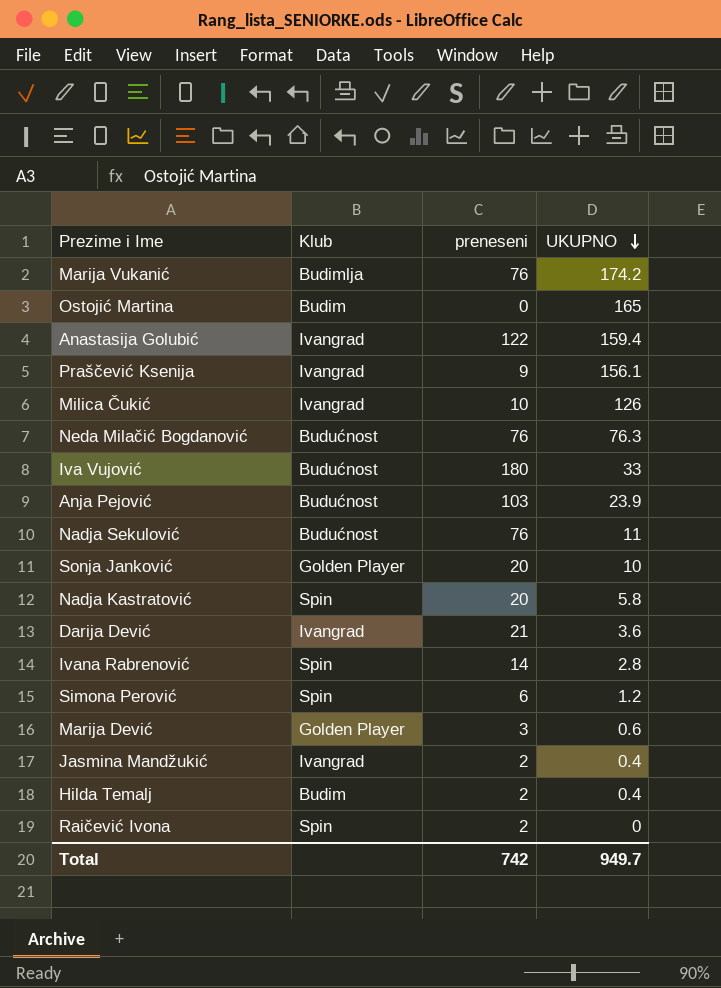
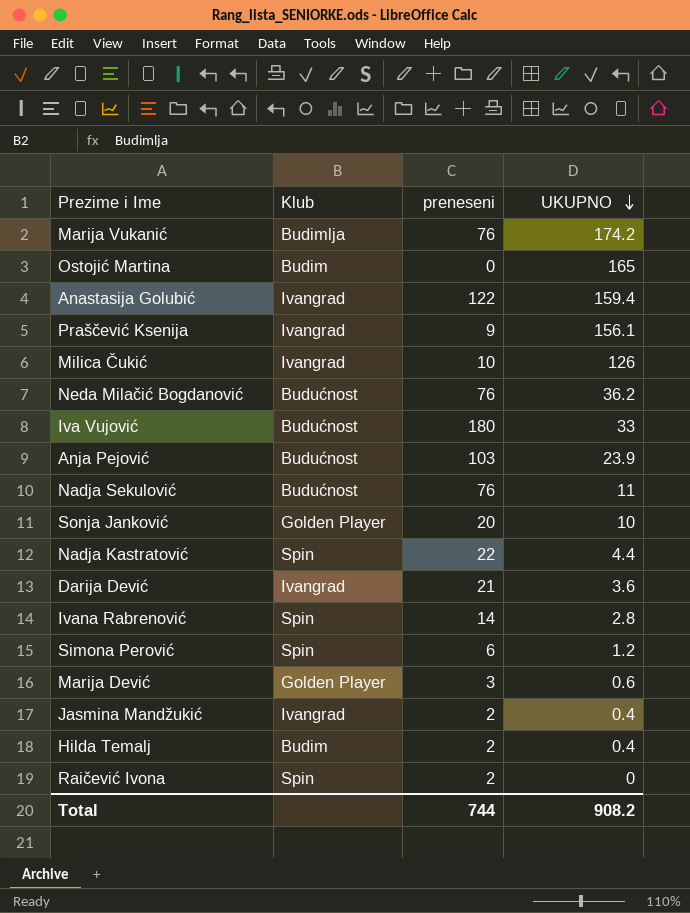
Neda Milačić Bogdanović | UKUPNO: 76.3 -> 36.2
Nadja Kastratović | preneseni: 20 -> 22
Nadja Kastratović | UKUPNO: 5.8 -> 4.4
Total | preneseni: 742 -> 744
Total | UKUPNO: 949.7 -> 908.2

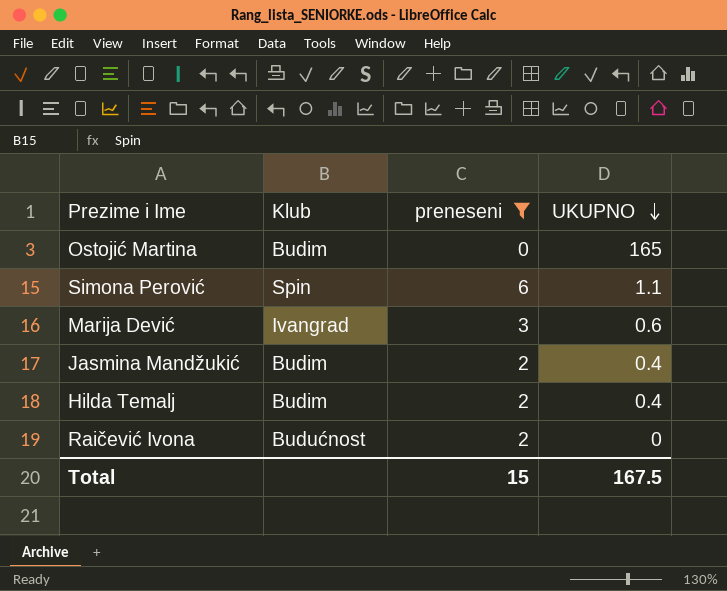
filter: none -> preneseni <= 6
Simona Perović | UKUPNO: 1.2 -> 1.1
Marija Dević | Klub: Golden Player -> Ivangrad
Jasmina Mandžukić | Klub: Ivangrad -> Budim
Raičević Ivona | Klub: Spin -> Budućnost
Total | preneseni: 744 -> 15
Total | UKUPNO: 908.2 -> 167.5

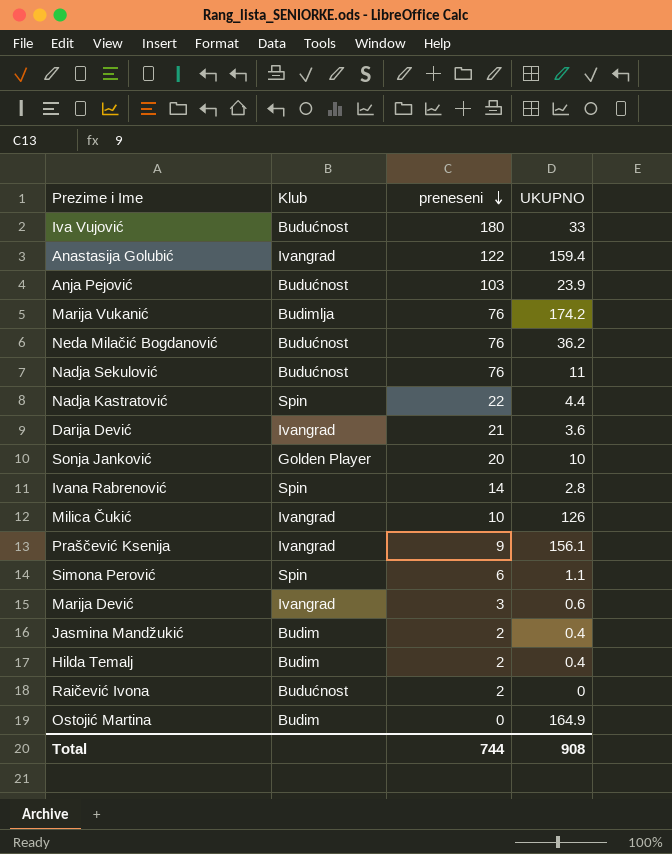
filter: preneseni <= 6 -> none
row order: UKUPNO descending -> preneseni descending
Ostojić Martina | UKUPNO: 165 -> 164.9
Total | preneseni: 15 -> 744
Total | UKUPNO: 167.5 -> 908

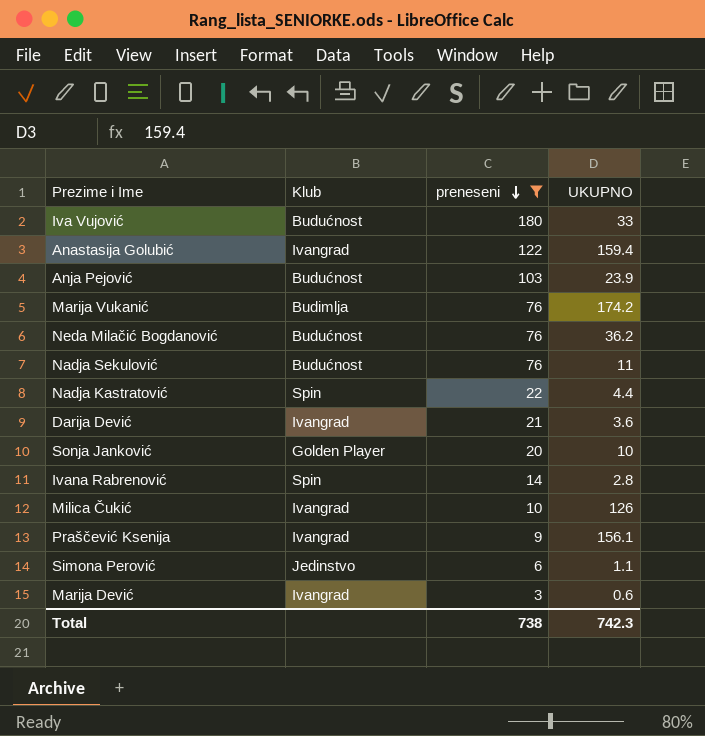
filter: none -> preneseni >= 3
Simona Perović | Klub: Spin -> Jedinstvo
Total | preneseni: 744 -> 738
Total | UKUPNO: 908 -> 742.3

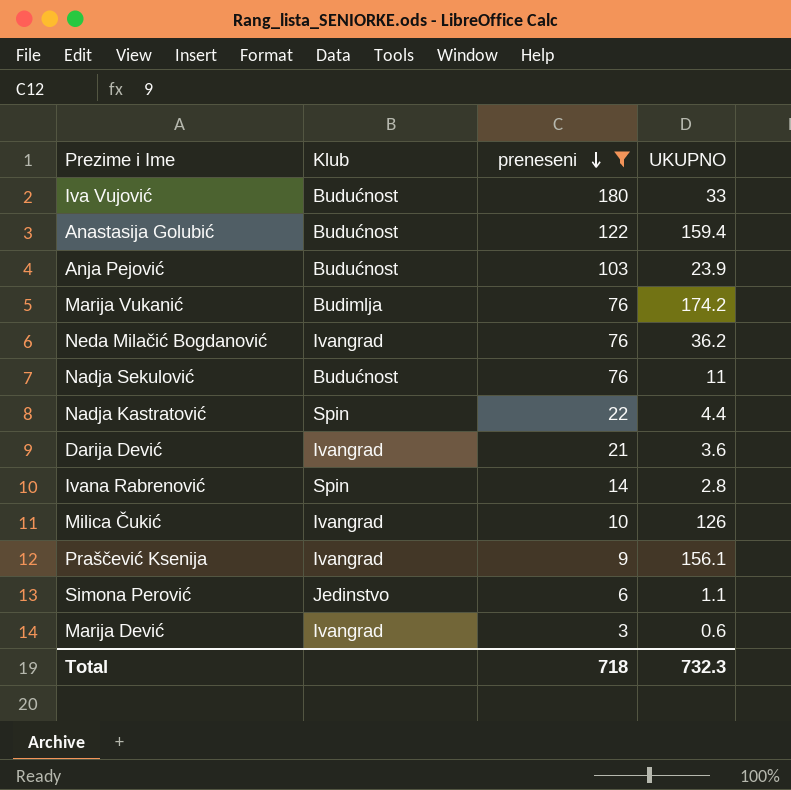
row Sonja Janković: Golden Player | 20 | 10 -> none
Anastasija Golubić | Klub: Ivangrad -> Budućnost
Neda Milačić Bogdanović | Klub: Budućnost -> Ivangrad
Total | preneseni: 738 -> 718
Total | UKUPNO: 742.3 -> 732.3

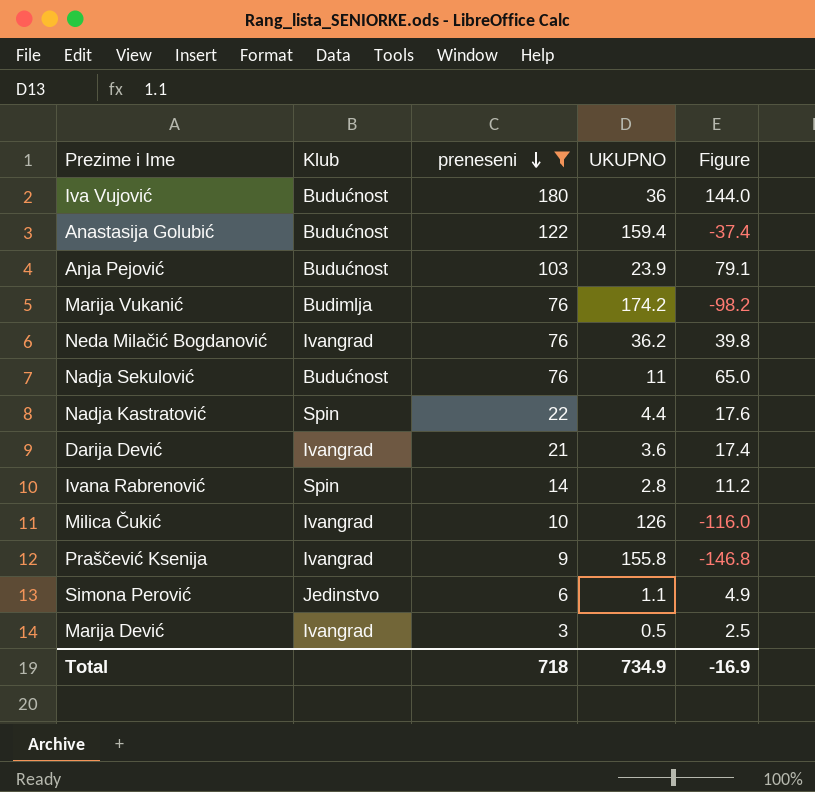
column Figure | formula: none -> [preneseni] - [UKUPNO]
Iva Vujović | UKUPNO: 33 -> 36
Praščević Ksenija | UKUPNO: 156.1 -> 155.8
Marija Dević | UKUPNO: 0.6 -> 0.5
Total | UKUPNO: 732.3 -> 734.9

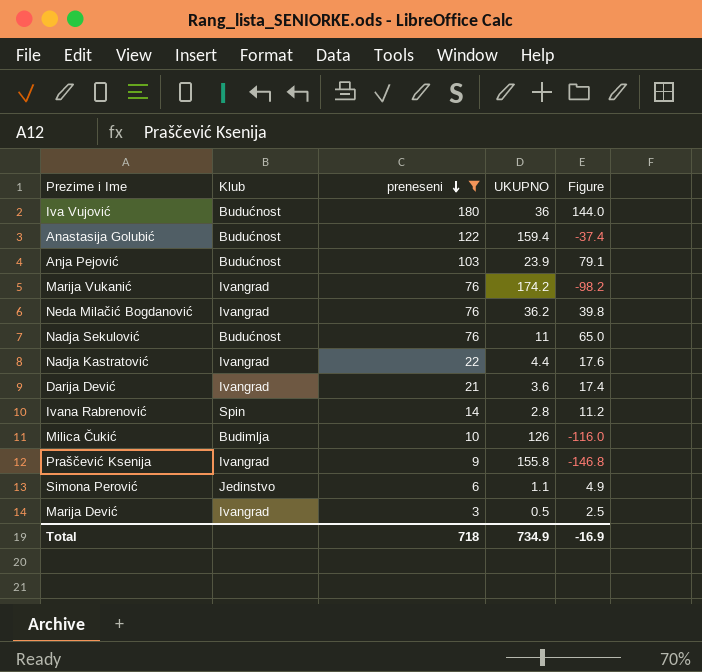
Marija Vukanić | Klub: Budimlja -> Ivangrad
Nadja Kastratović | Klub: Spin -> Ivangrad
Milica Čukić | Klub: Ivangrad -> Budimlja

